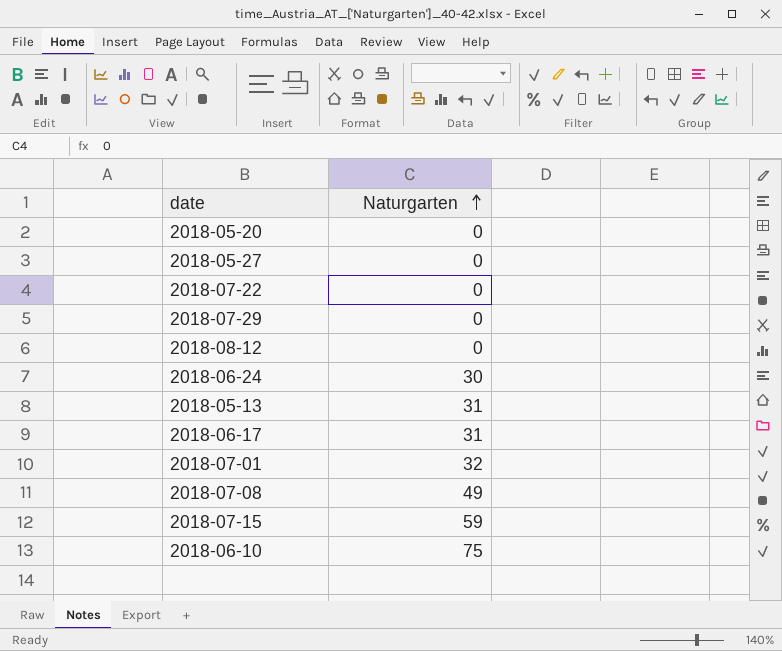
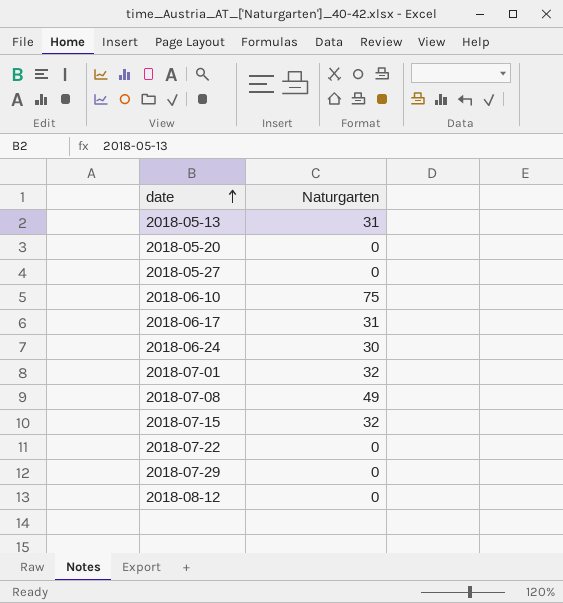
row order: Naturgarten ascending -> date ascending
2018-07-15 | Naturgarten: 59 -> 32

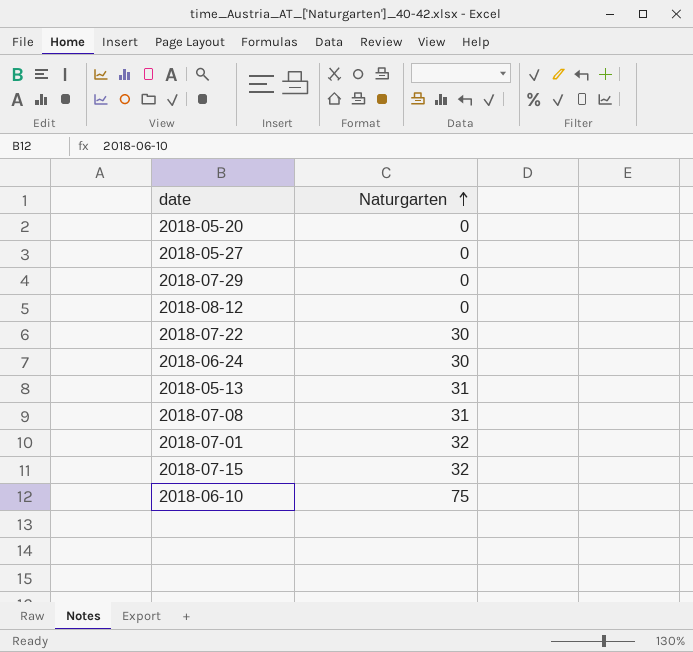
row order: date ascending -> Naturgarten ascending
row 2018-06-17: 31 -> none
2018-07-22 | Naturgarten: 0 -> 30
2018-07-08 | Naturgarten: 49 -> 31

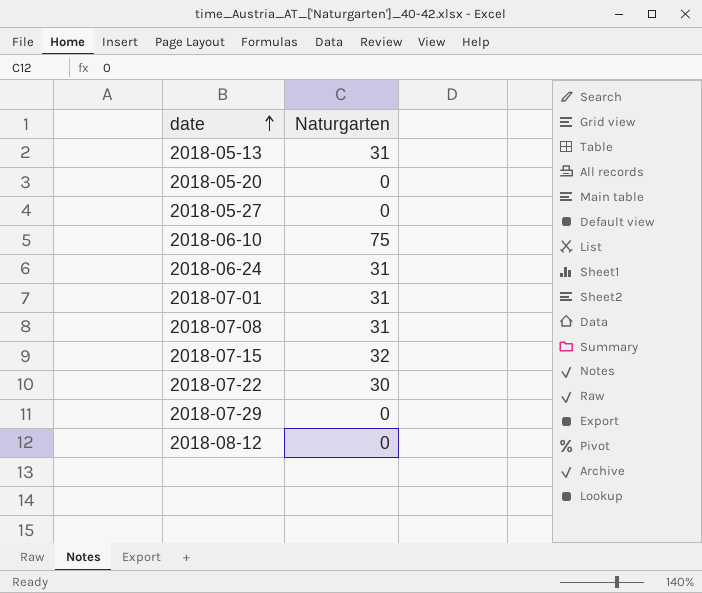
row order: Naturgarten ascending -> date ascending
2018-06-24 | Naturgarten: 30 -> 31
2018-07-01 | Naturgarten: 32 -> 31

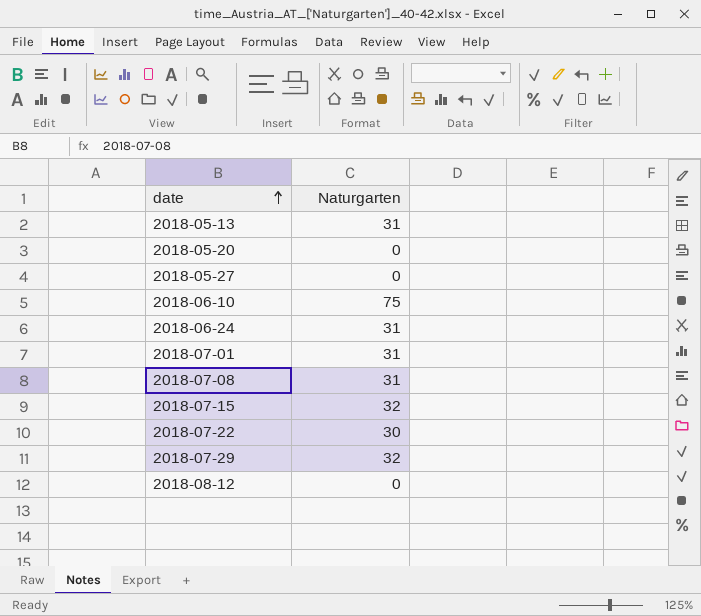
2018-07-29 | Naturgarten: 0 -> 32

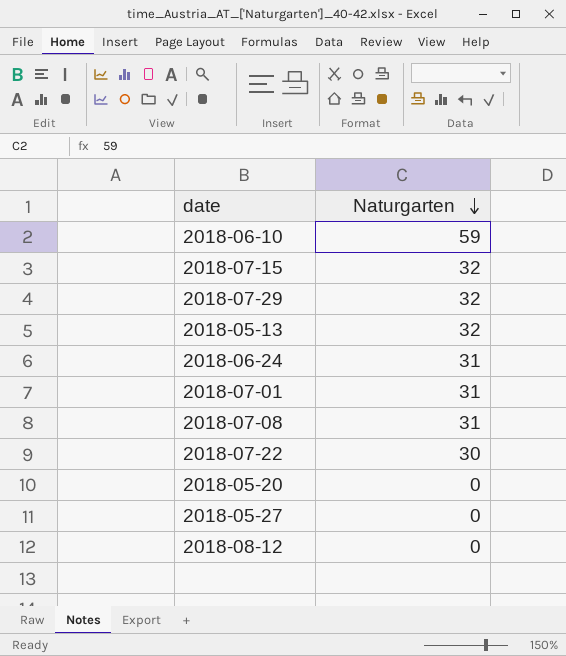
row order: date ascending -> Naturgarten descending
2018-06-10 | Naturgarten: 75 -> 59
2018-05-13 | Naturgarten: 31 -> 32

